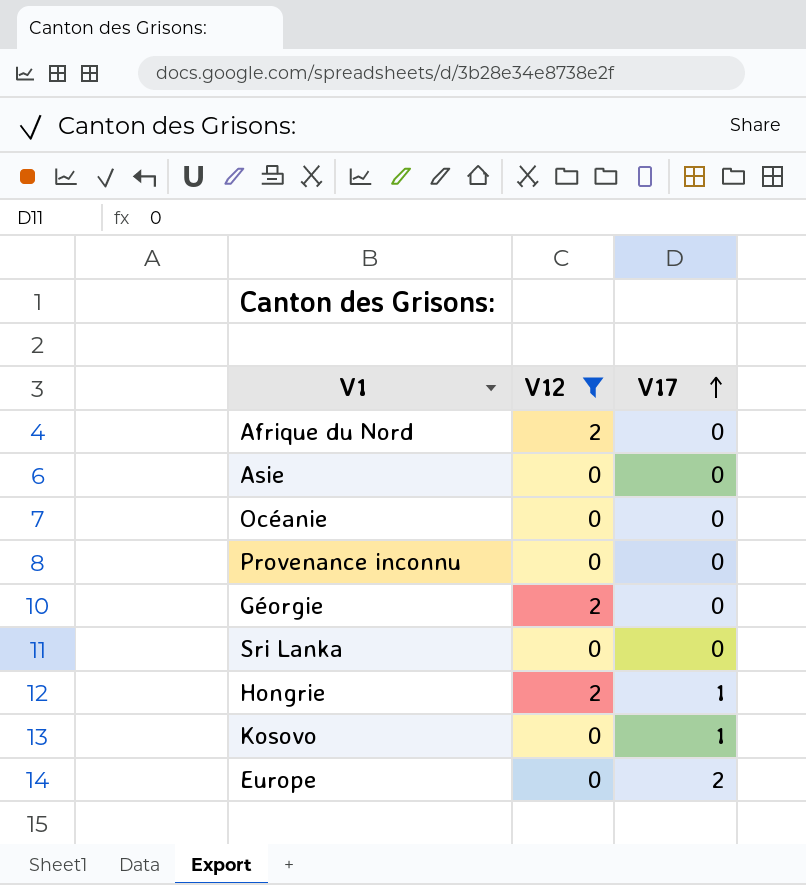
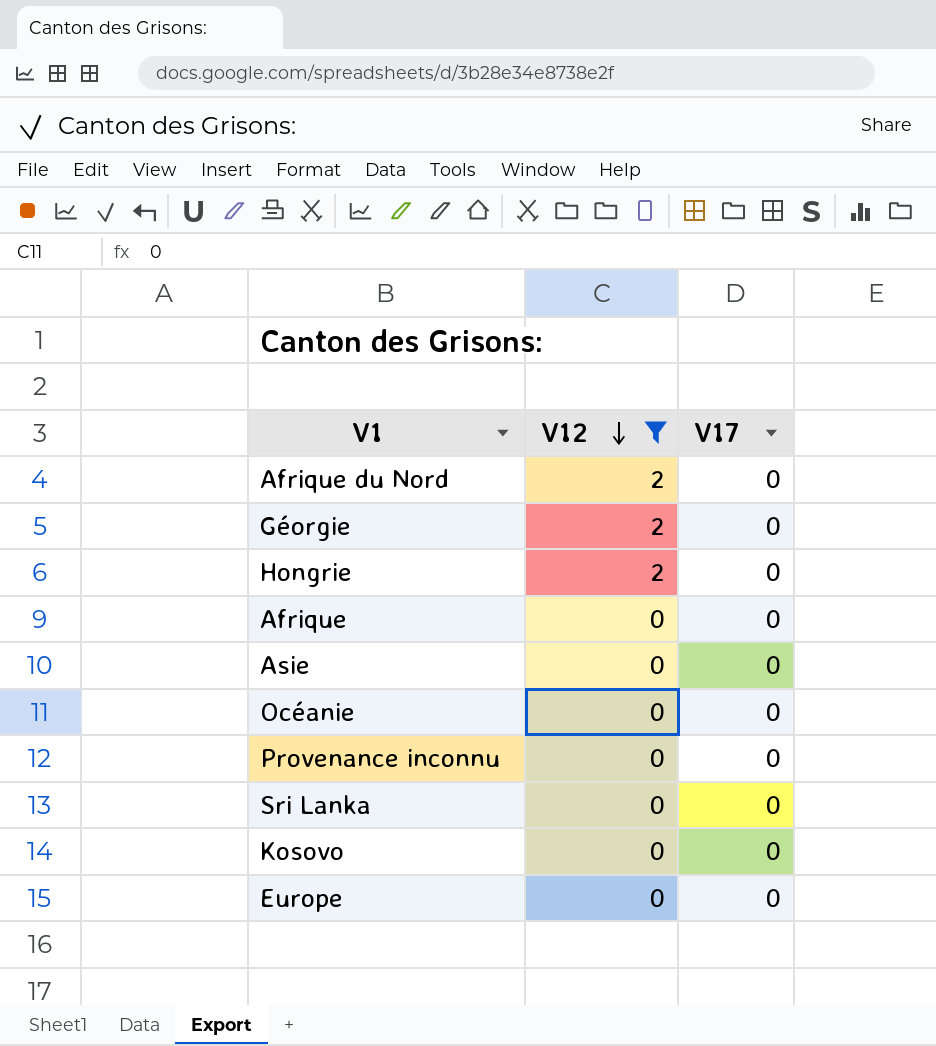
row order: V17 ascending -> V12 descending
Hongrie | V17: 1 -> 0
row Afrique: none -> 0 | 0
Kosovo | V17: 1 -> 0
Europe | V17: 2 -> 0

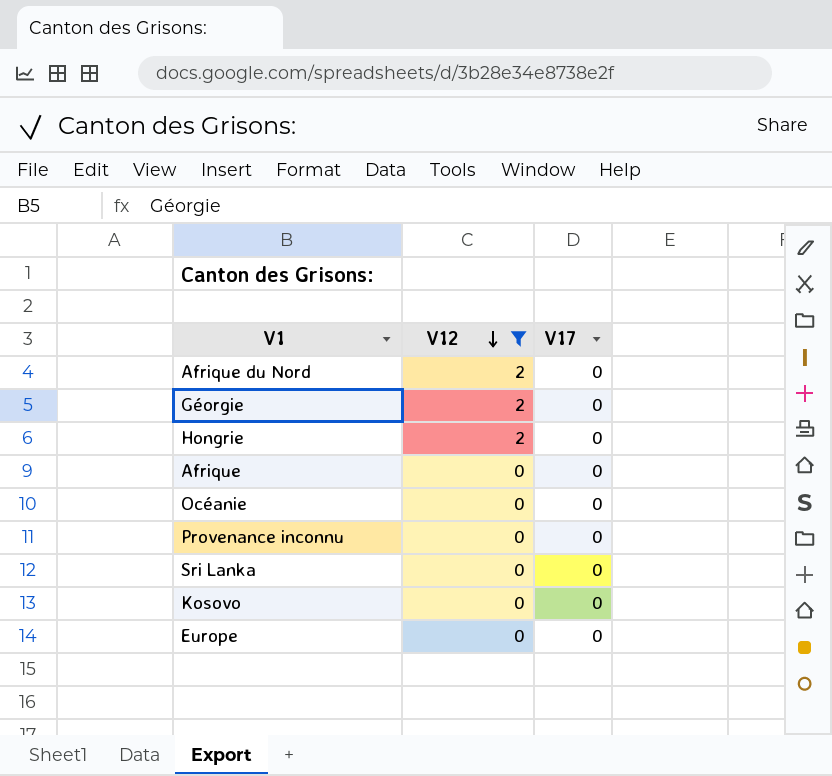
row Asie: 0 | 0 -> none

